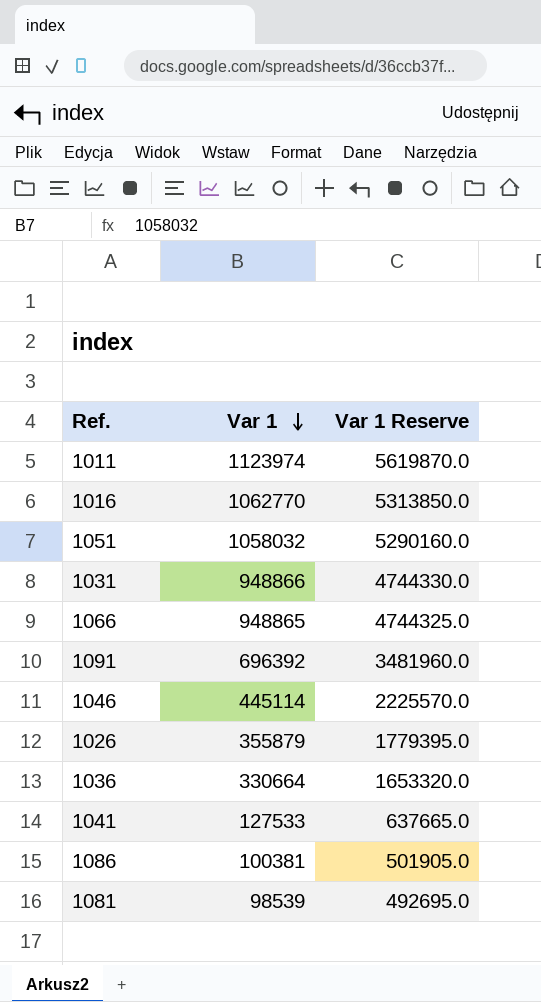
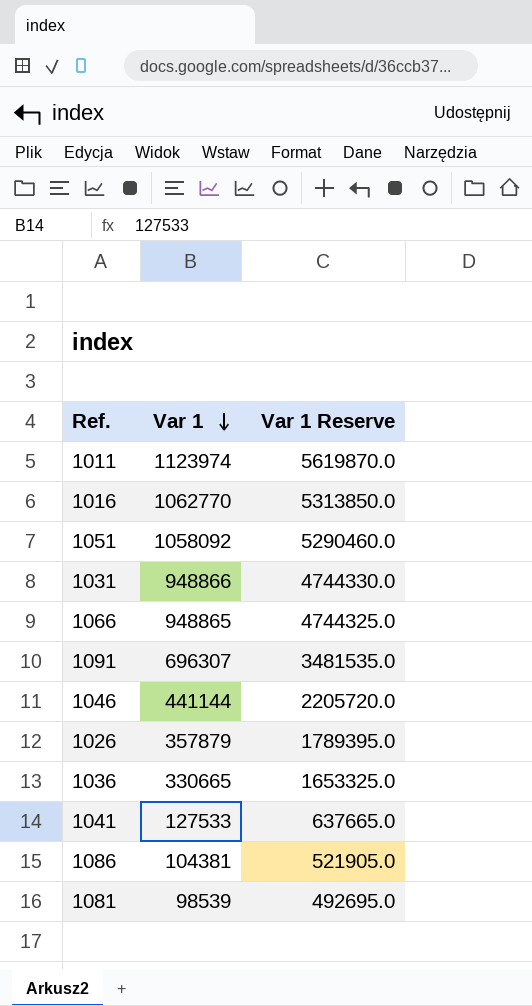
1051 | Var 1: 1058032 -> 1058092
1051 | Var 1 Reserve: 5290160.0 -> 5290460.0
1091 | Var 1: 696392 -> 696307
1091 | Var 1 Reserve: 3481960.0 -> 3481535.0
1046 | Var 1: 445114 -> 441144
1046 | Var 1 Reserve: 2225570.0 -> 2205720.0
1026 | Var 1: 355879 -> 357879
1026 | Var 1 Reserve: 1779395.0 -> 1789395.0
1036 | Var 1: 330664 -> 330665
1036 | Var 1 Reserve: 1653320.0 -> 1653325.0
1086 | Var 1: 100381 -> 104381
1086 | Var 1 Reserve: 501905.0 -> 521905.0

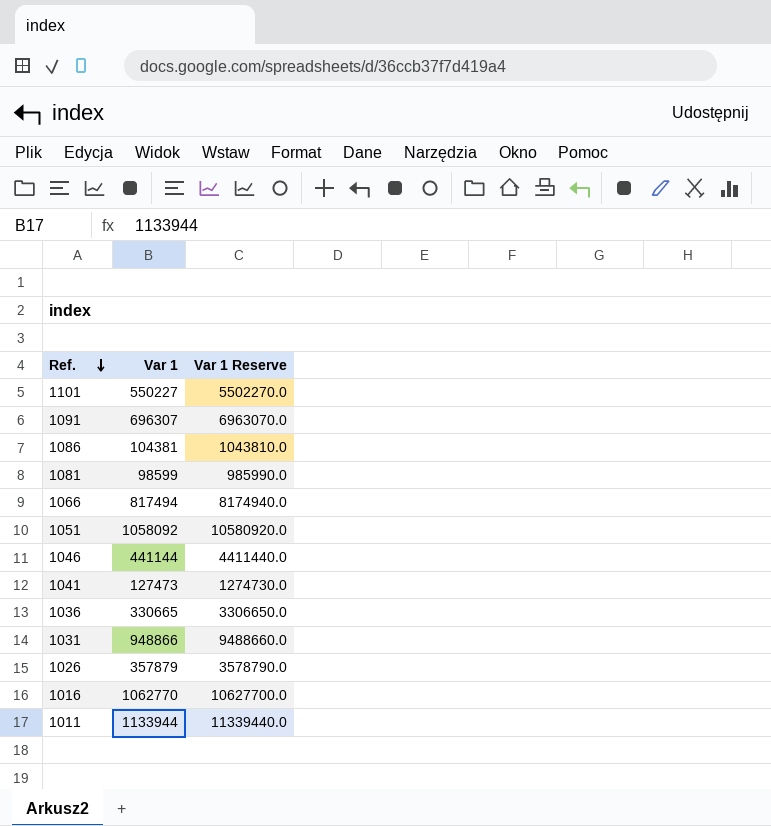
row order: Var 1 descending -> Ref. descending
column Var 1 Reserve | formula: [Var 1] * 5 -> [Var 1] * 10
row 1101: none -> 550227 | 5502270.0
1081 | Var 1: 98539 -> 98599
1066 | Var 1: 948865 -> 817494
1041 | Var 1: 127533 -> 127473
1011 | Var 1: 1123974 -> 1133944

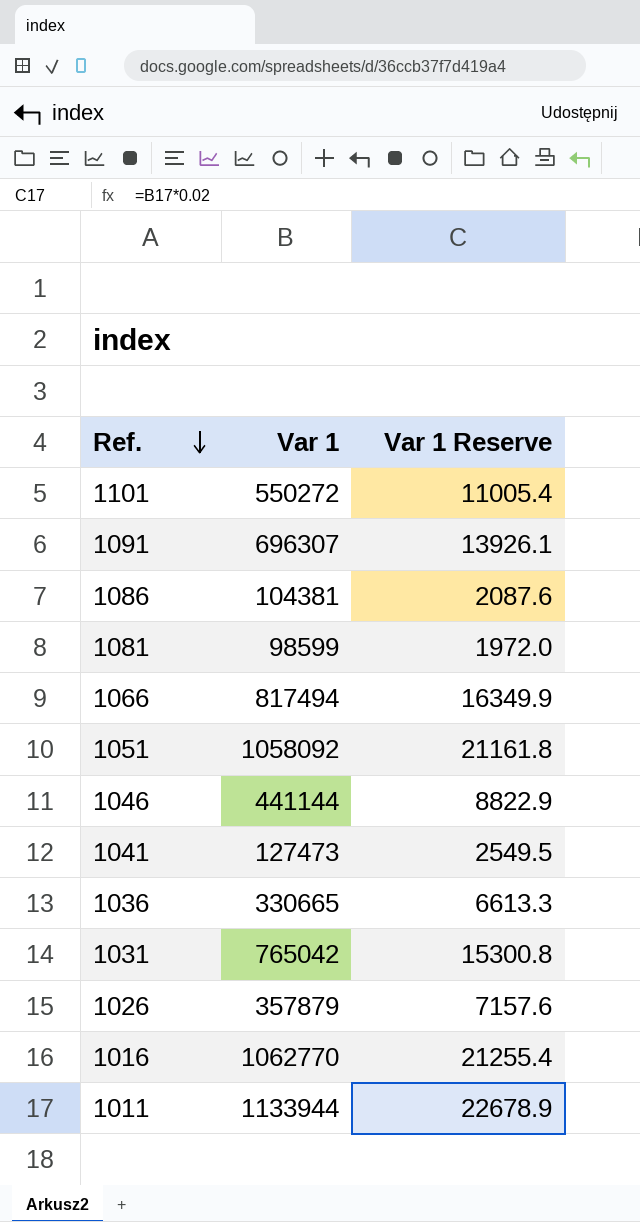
column Var 1 Reserve | formula: [Var 1] * 10 -> [Var 1] * 0.02
1101 | Var 1: 550227 -> 550272
1031 | Var 1: 948866 -> 765042

